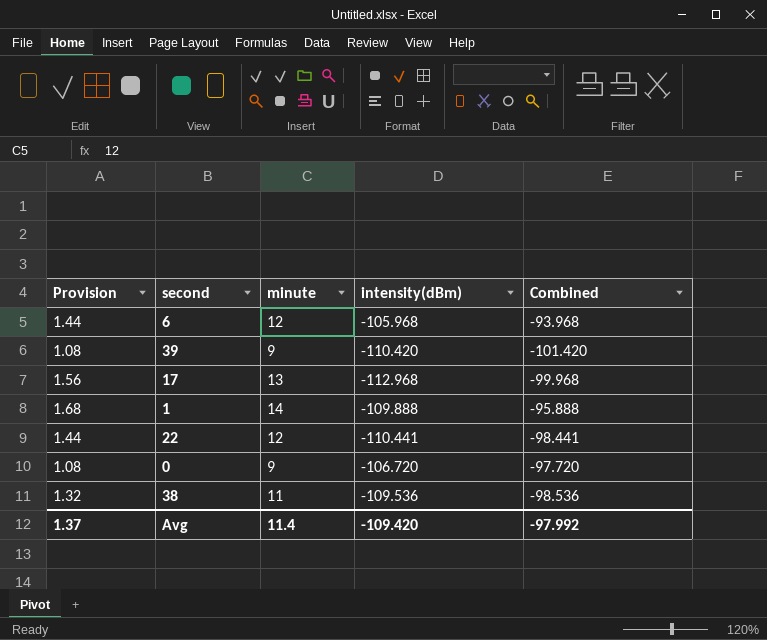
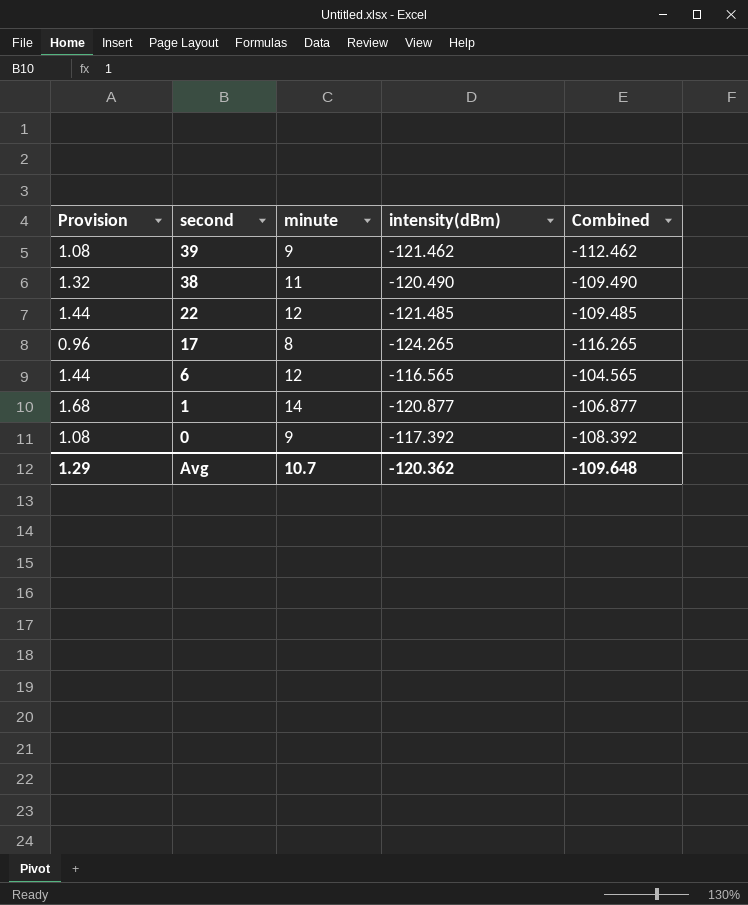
row order: none -> second descending
39 | intensity(dBm): -110.420 -> -121.462
39 | Combined: -101.420 -> -112.462
38 | intensity(dBm): -109.536 -> -120.490
38 | Combined: -98.536 -> -109.490
22 | intensity(dBm): -110.441 -> -121.485
22 | Combined: -98.441 -> -109.485
17 | Provision: 1.56 -> 0.96
17 | minute: 13 -> 8
17 | intensity(dBm): -112.968 -> -124.265
17 | Combined: -99.968 -> -116.265
6 | intensity(dBm): -105.968 -> -116.565
6 | Combined: -93.968 -> -104.565
1 | intensity(dBm): -109.888 -> -120.877
1 | Combined: -95.888 -> -106.877
0 | intensity(dBm): -106.720 -> -117.392
0 | Combined: -97.720 -> -108.392
Avg | Provision: 1.37 -> 1.29
Avg | minute: 11.4 -> 10.7
Avg | intensity(dBm): -109.420 -> -120.362
Avg | Combined: -97.992 -> -109.648

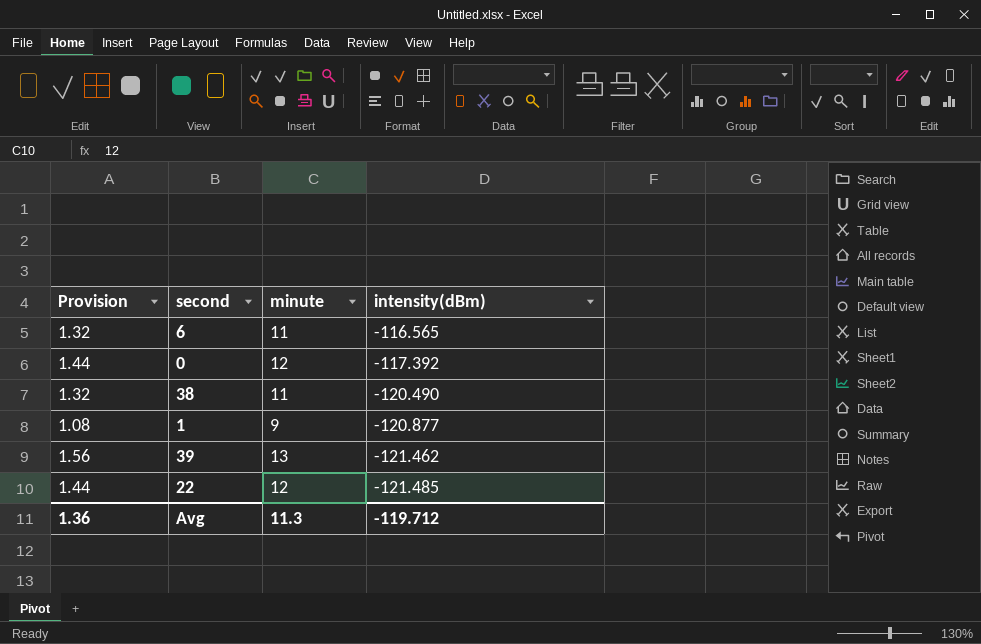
row order: second descending -> intensity(dBm) descending
column Combined | formula: [minute] + [intensity(dBm)] -> none
row 17: 0.96 | 8 | -124.265 | -116.265 -> none
6 | Provision: 1.44 -> 1.32
6 | minute: 12 -> 11
0 | Provision: 1.08 -> 1.44
0 | minute: 9 -> 12
1 | Provision: 1.68 -> 1.08
1 | minute: 14 -> 9
39 | Provision: 1.08 -> 1.56
39 | minute: 9 -> 13
Avg | Provision: 1.29 -> 1.36
Avg | minute: 10.7 -> 11.3
Avg | intensity(dBm): -120.362 -> -119.712

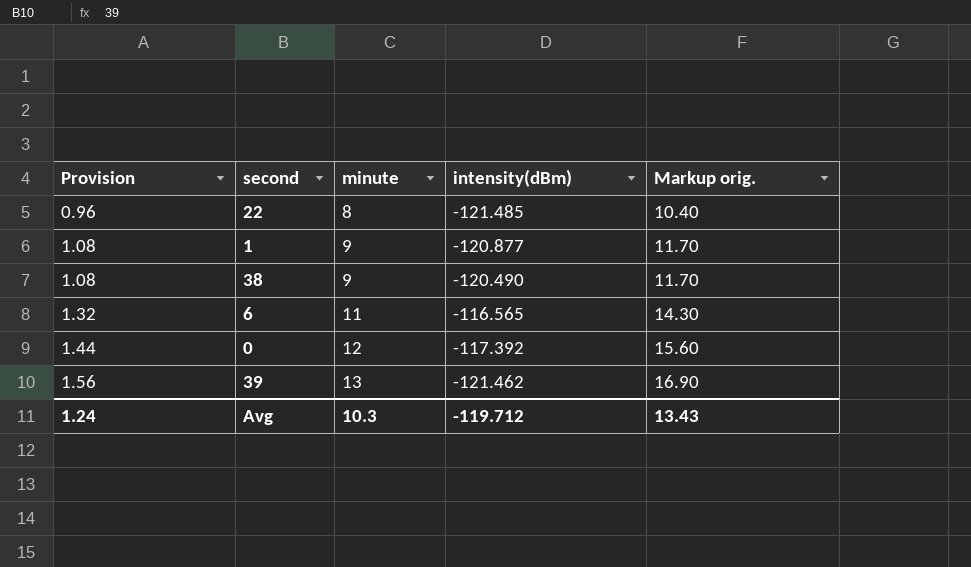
row order: intensity(dBm) descending -> Provision ascending
column Markup orig. | formula: none -> [minute] * 1.3
22 | Provision: 1.44 -> 0.96
22 | minute: 12 -> 8
38 | Provision: 1.32 -> 1.08
38 | minute: 11 -> 9
Avg | Provision: 1.36 -> 1.24
Avg | minute: 11.3 -> 10.3

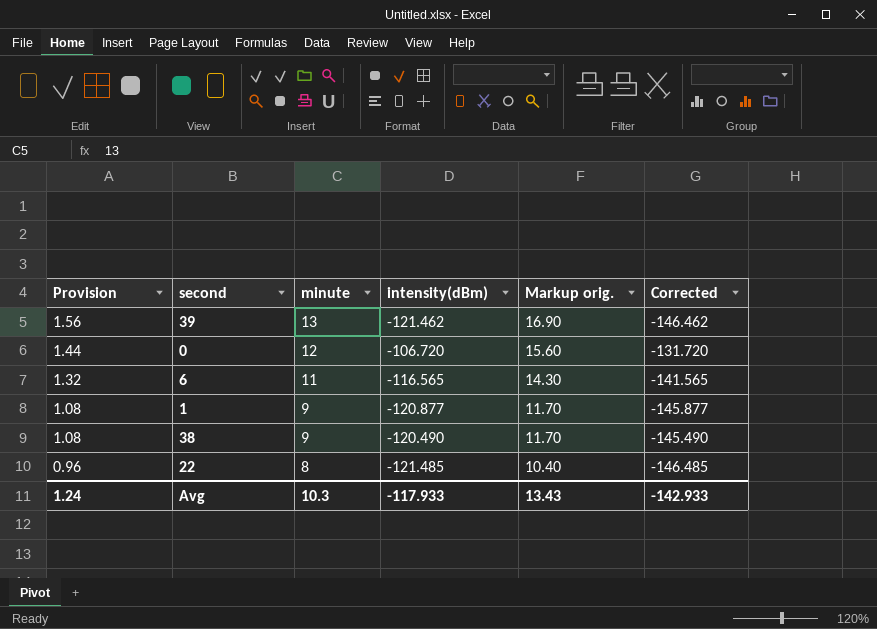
row order: Provision ascending -> Provision descending
column Corrected | formula: none -> [intensity(dBm)] - 25
0 | intensity(dBm): -117.392 -> -106.720
Avg | intensity(dBm): -119.712 -> -117.933

